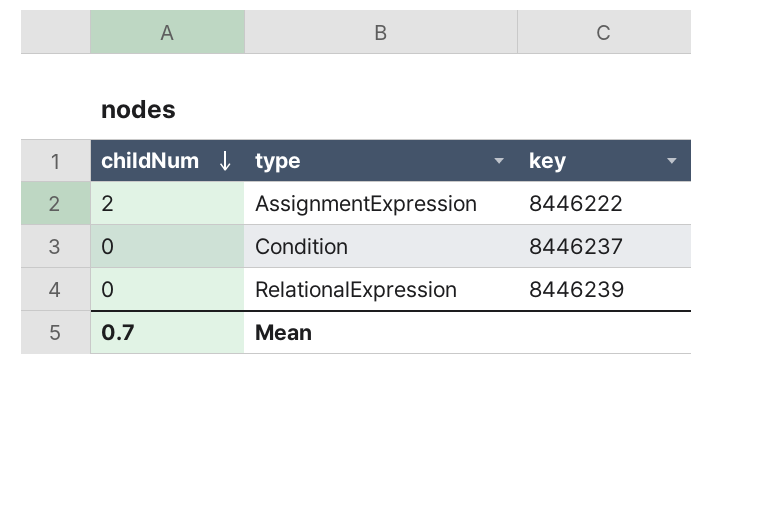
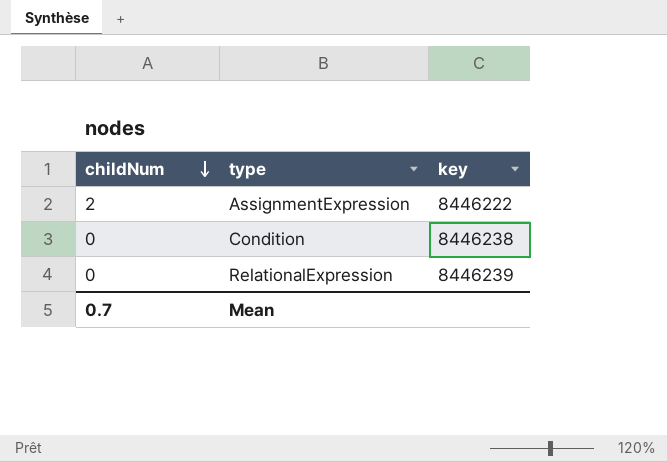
Condition | key: 8446237 -> 8446238

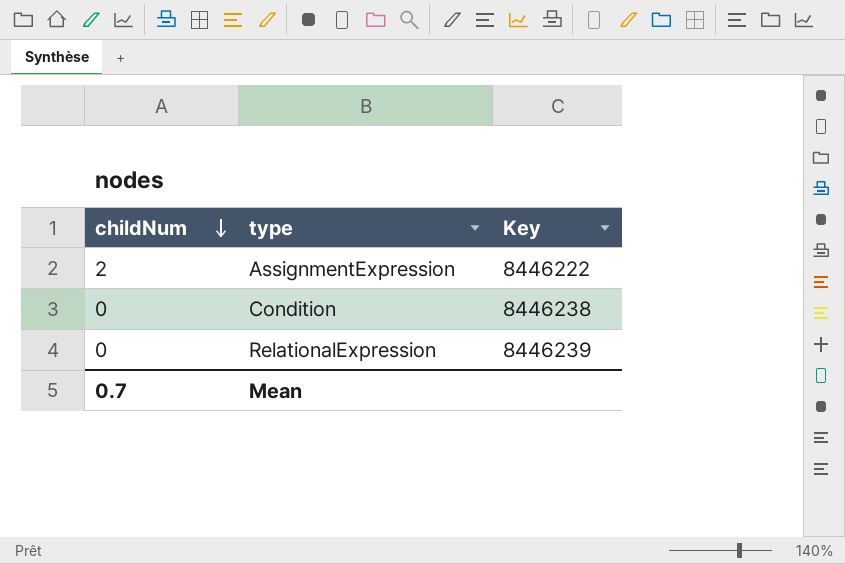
column name: key -> Key

